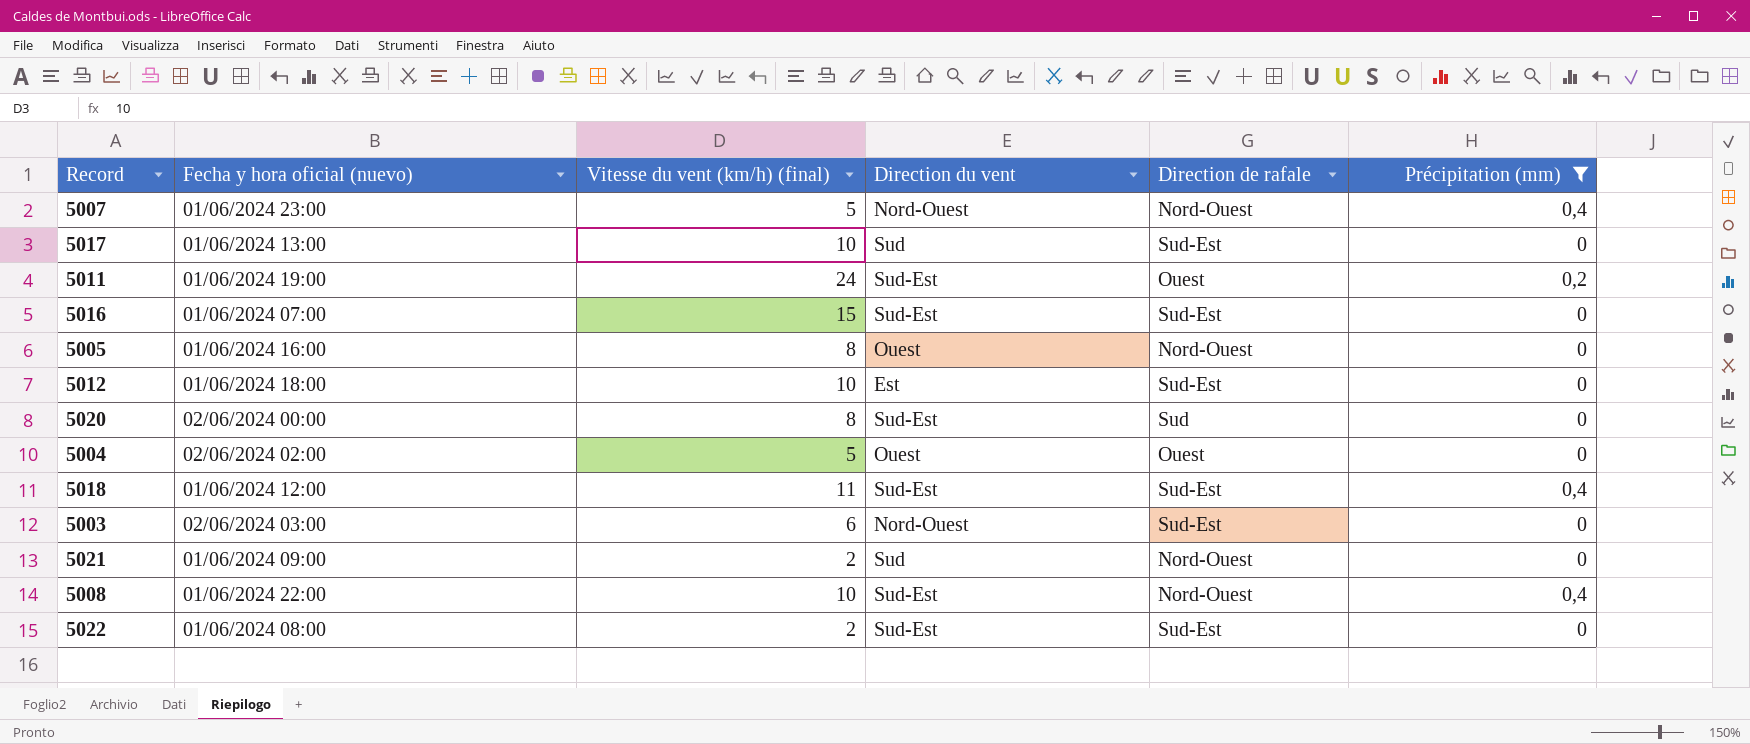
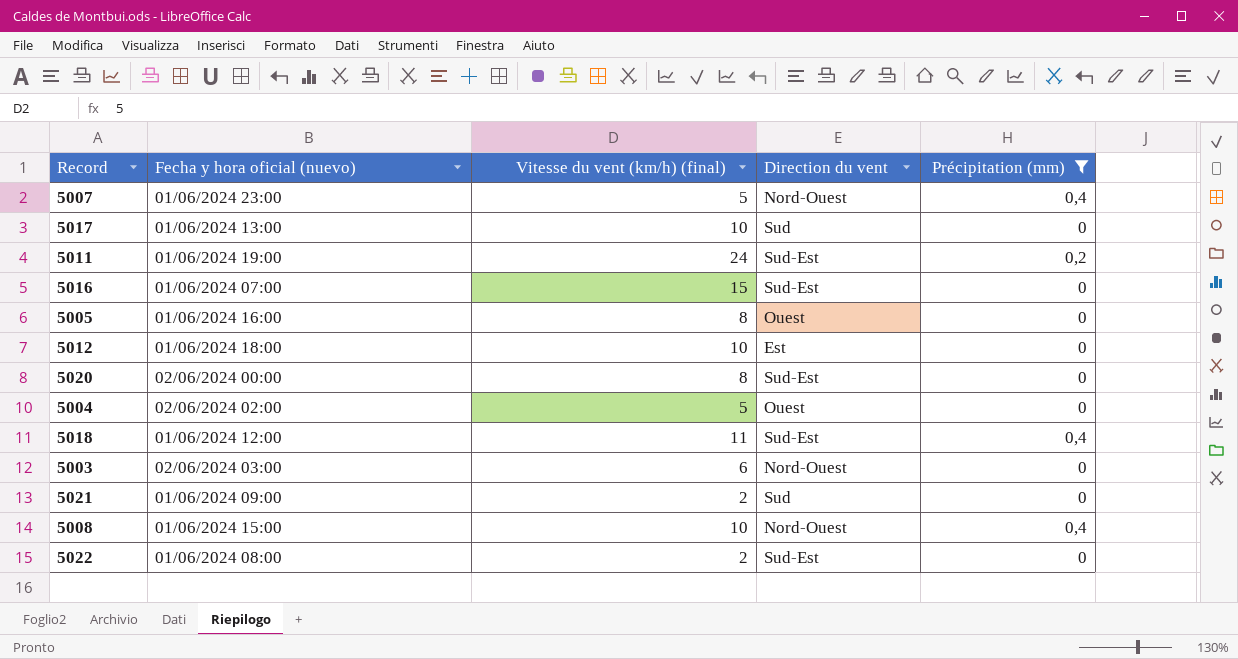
column Direction de rafale | position: 5 -> none
5008 | Fecha y hora oficial (nuevo): 01/06/2024 22:00 -> 01/06/2024 15:00
5008 | Direction du vent: Sud-Est -> Nord-Ouest

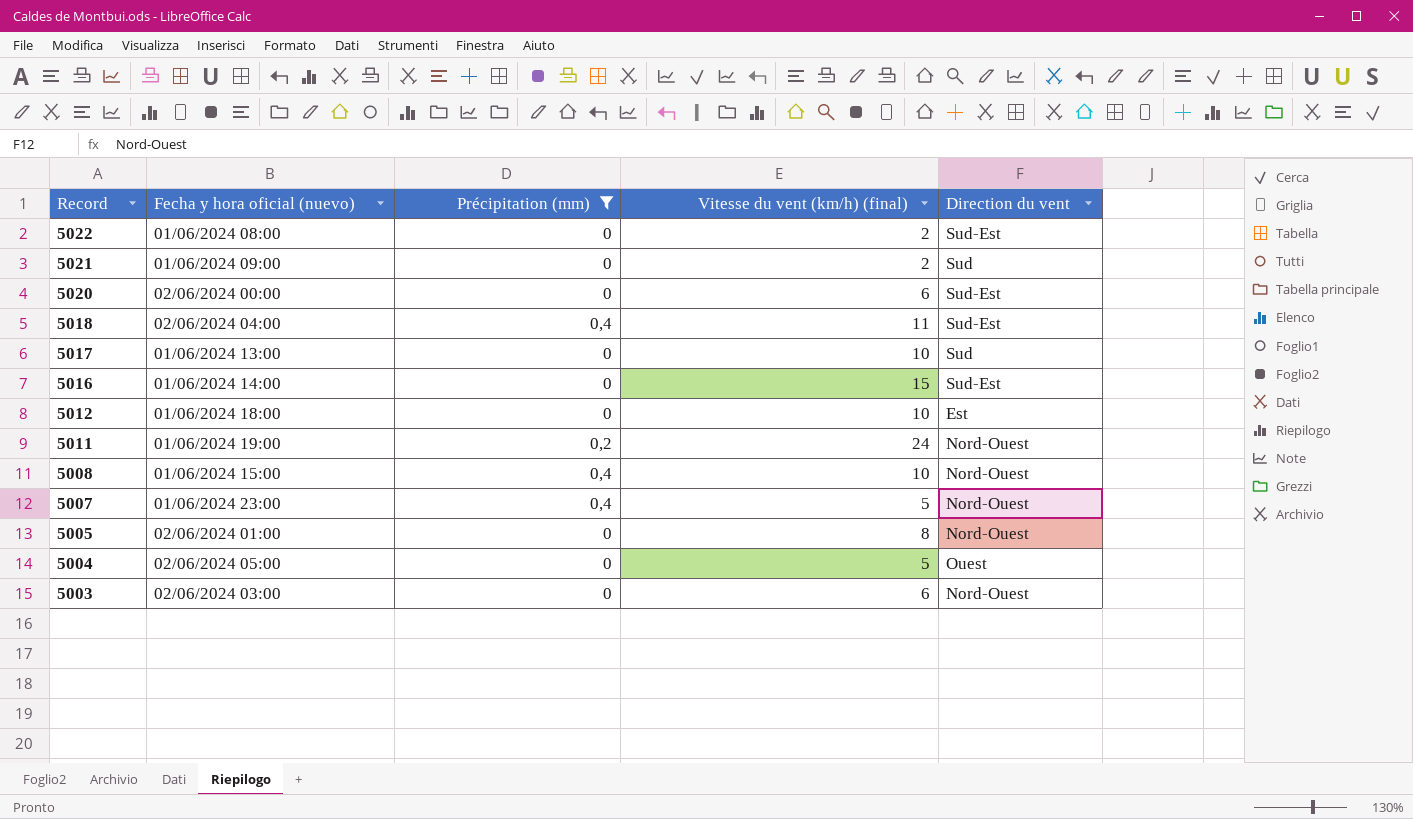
row order: none -> Record descending
column Précipitation (mm) | position: 5 -> 3
5020 | Vitesse du vent (km/h) (final): 8 -> 6
5018 | Fecha y hora oficial (nuevo): 01/06/2024 12:00 -> 02/06/2024 04:00
5016 | Fecha y hora oficial (nuevo): 01/06/2024 07:00 -> 01/06/2024 14:00
5011 | Direction du vent: Sud-Est -> Nord-Ouest
5005 | Fecha y hora oficial (nuevo): 01/06/2024 16:00 -> 02/06/2024 01:00
5005 | Direction du vent: Ouest -> Nord-Ouest
5004 | Fecha y hora oficial (nuevo): 02/06/2024 02:00 -> 02/06/2024 05:00

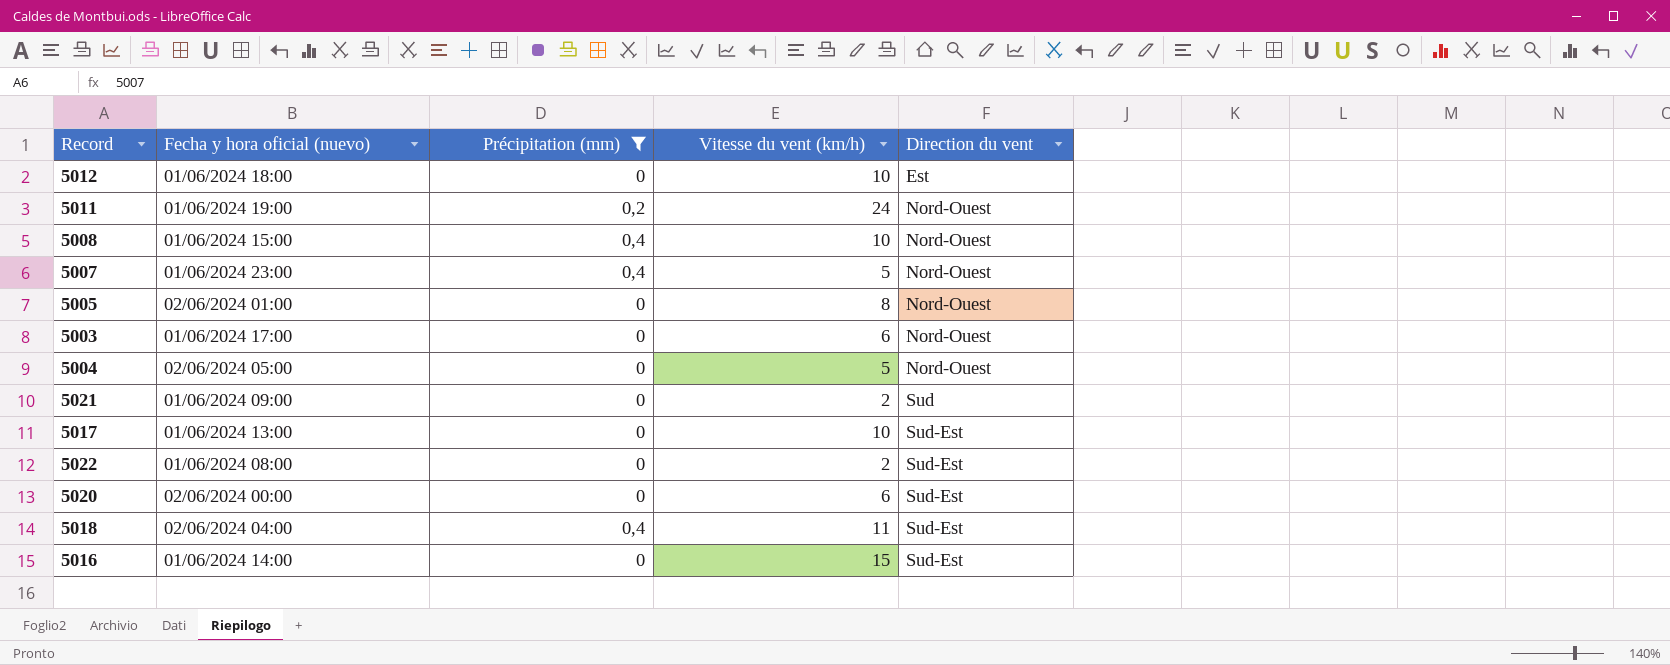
row order: Record descending -> Direction du vent ascending
column name: Vitesse du vent (km/h) (final) -> Vitesse du vent (km/h)
5003 | Fecha y hora oficial (nuevo): 02/06/2024 03:00 -> 01/06/2024 17:00
5004 | Direction du vent: Ouest -> Nord-Ouest
5017 | Direction du vent: Sud -> Sud-Est

